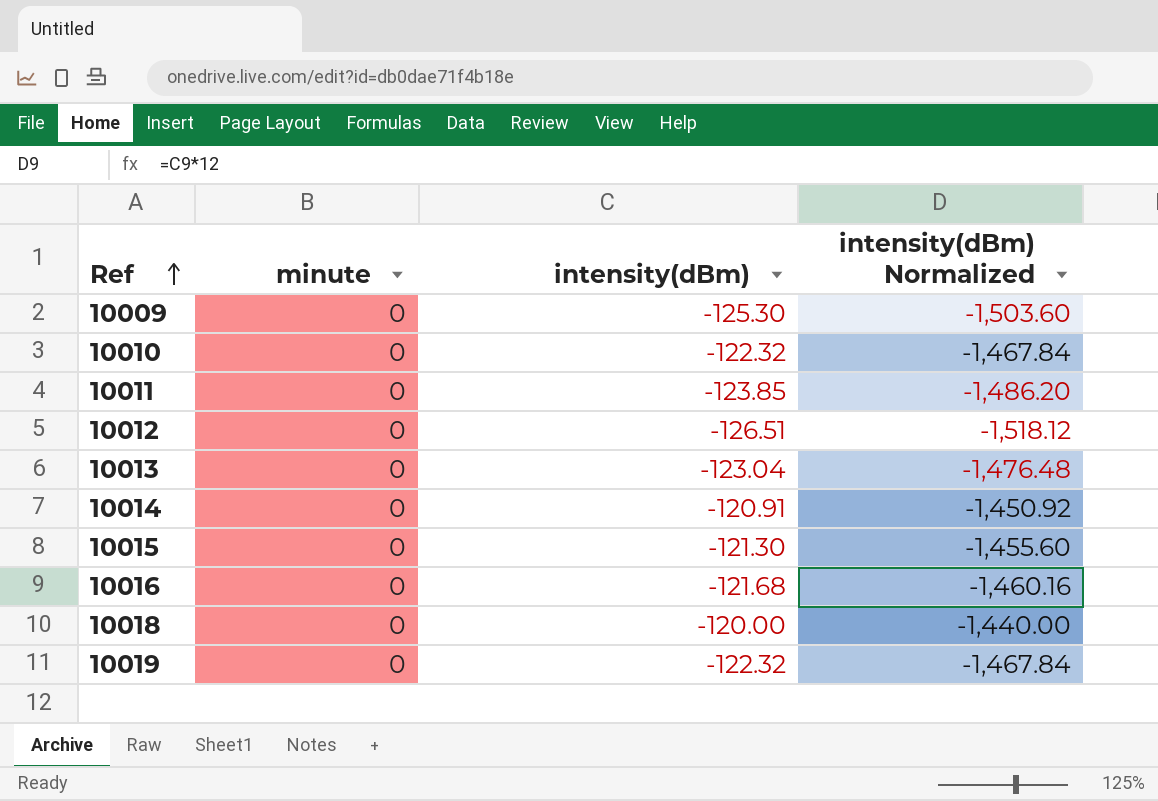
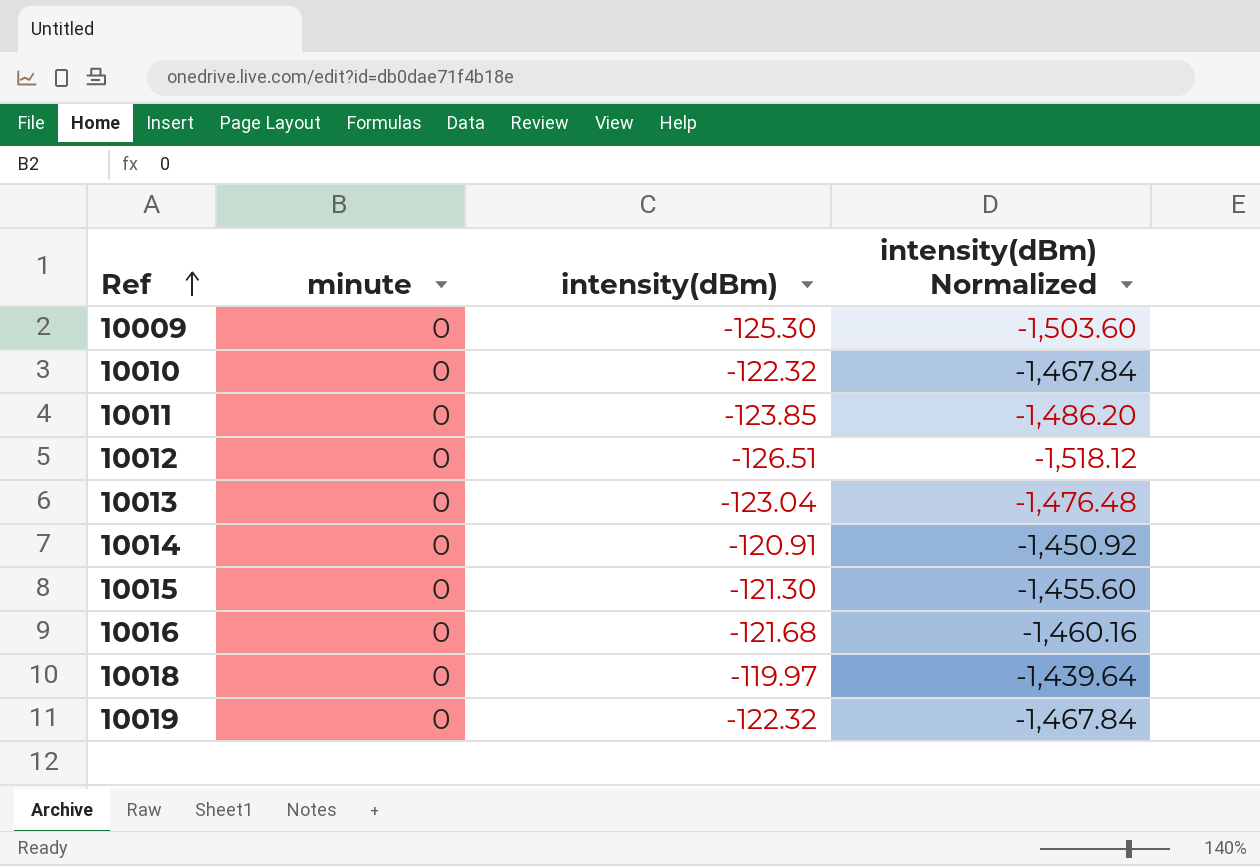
10018 | intensity(dBm): -120.00 -> -119.97
10018 | intensity(dBm) Normalized: -1,440.00 -> -1,439.64

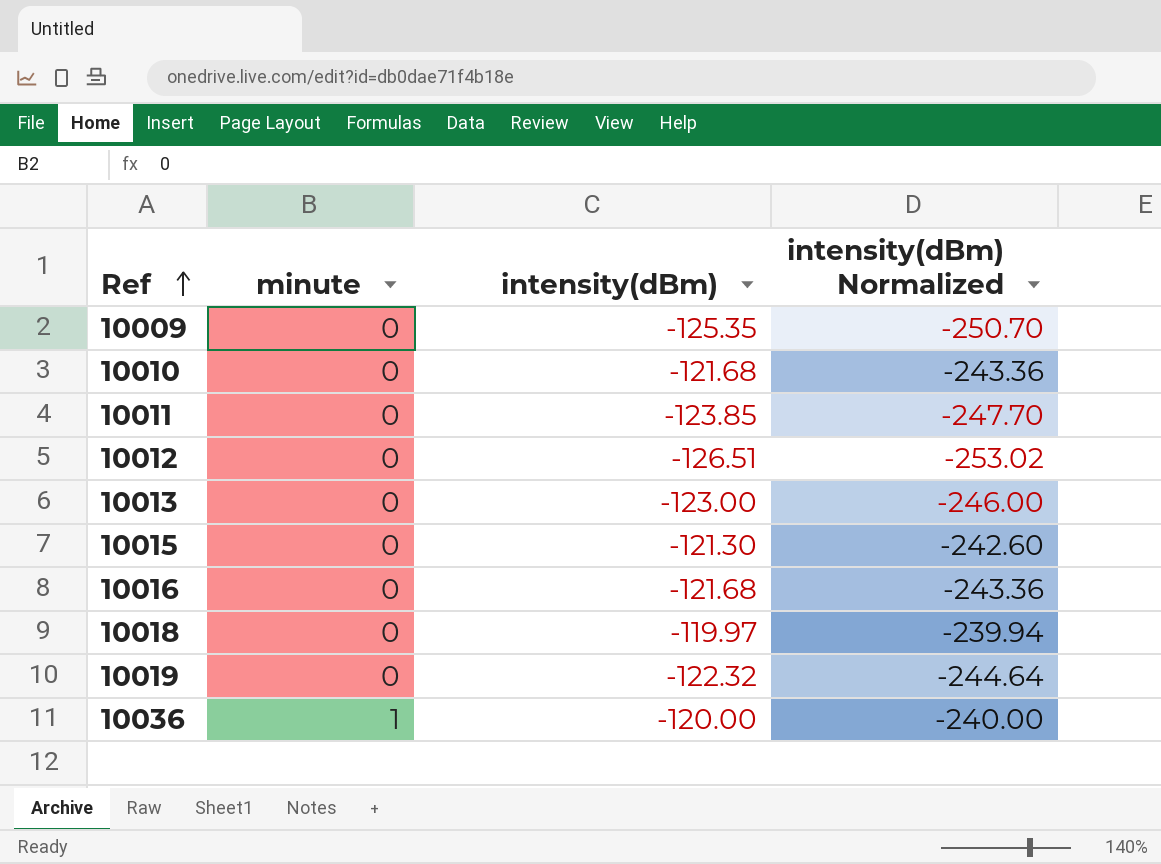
column intensity(dBm) Normalized | formula: [intensity(dBm)] * 12 -> [intensity(dBm)] * 2
row 10014: 0 | -120.91 | -1,450.92 -> none
10009 | intensity(dBm): -125.30 -> -125.35
10010 | intensity(dBm): -122.32 -> -121.68
10013 | intensity(dBm): -123.04 -> -123.00
row 10036: none -> 1 | -120.00 | -240.00

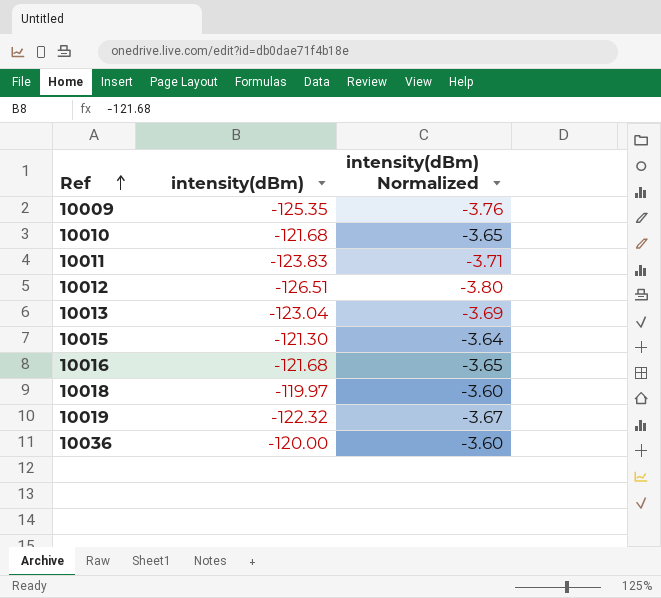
column minute | position: 2 -> none
column intensity(dBm) Normalized | formula: [intensity(dBm)] * 2 -> [intensity(dBm)] * 0.03
10011 | intensity(dBm): -123.85 -> -123.83
10013 | intensity(dBm): -123.00 -> -123.04

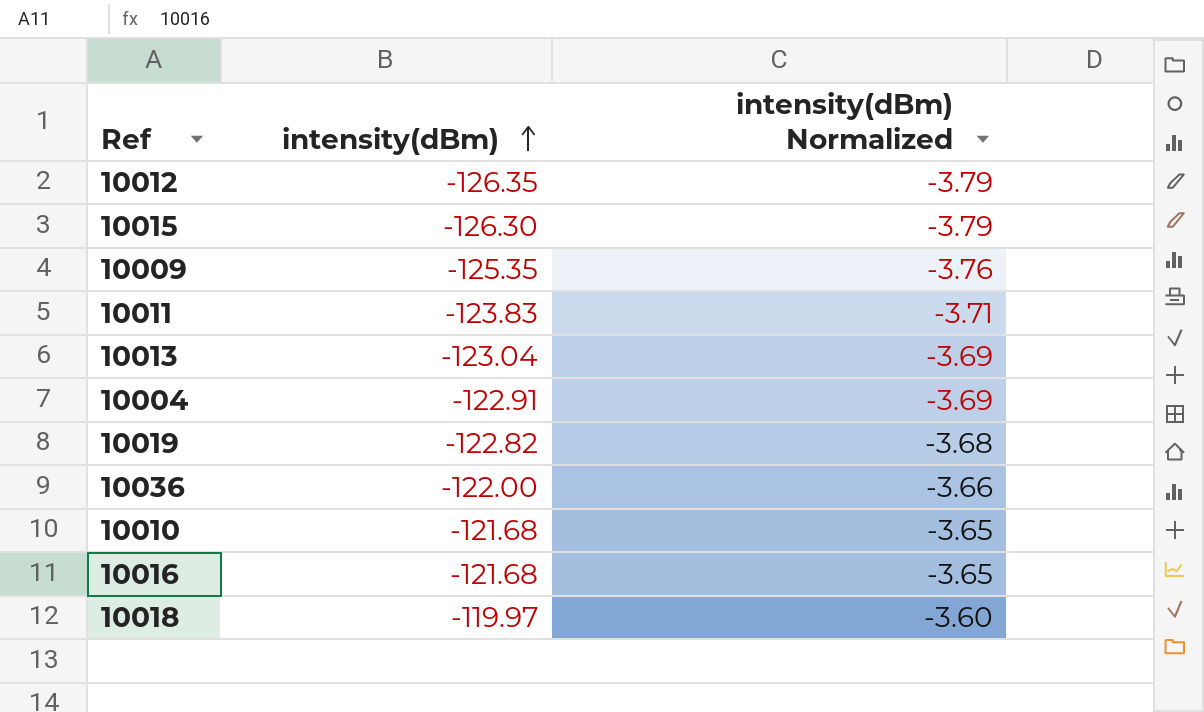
row order: Ref ascending -> intensity(dBm) ascending
10012 | intensity(dBm): -126.51 -> -126.35
10012 | intensity(dBm) Normalized: -3.80 -> -3.79
10015 | intensity(dBm): -121.30 -> -126.30
10015 | intensity(dBm) Normalized: -3.64 -> -3.79
row 10004: none -> -122.91 | -3.69
10019 | intensity(dBm): -122.32 -> -122.82
10019 | intensity(dBm) Normalized: -3.67 -> -3.68
10036 | intensity(dBm): -120.00 -> -122.00
10036 | intensity(dBm) Normalized: -3.60 -> -3.66

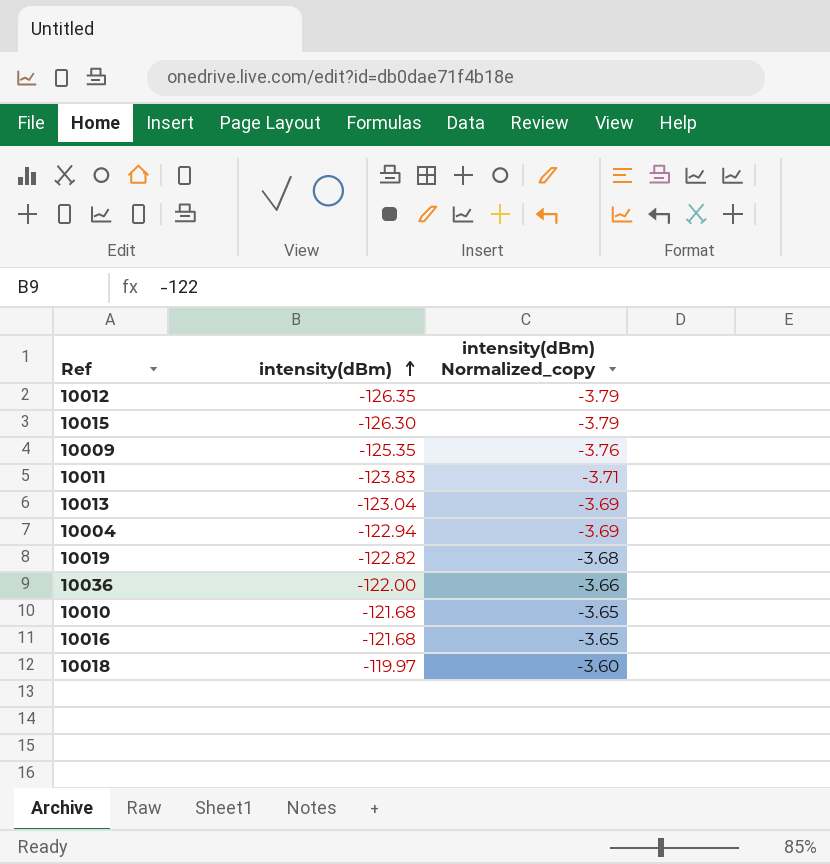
column name: intensity(dBm) Normalized -> intensity(dBm) Normalized_copy
10004 | intensity(dBm): -122.91 -> -122.94

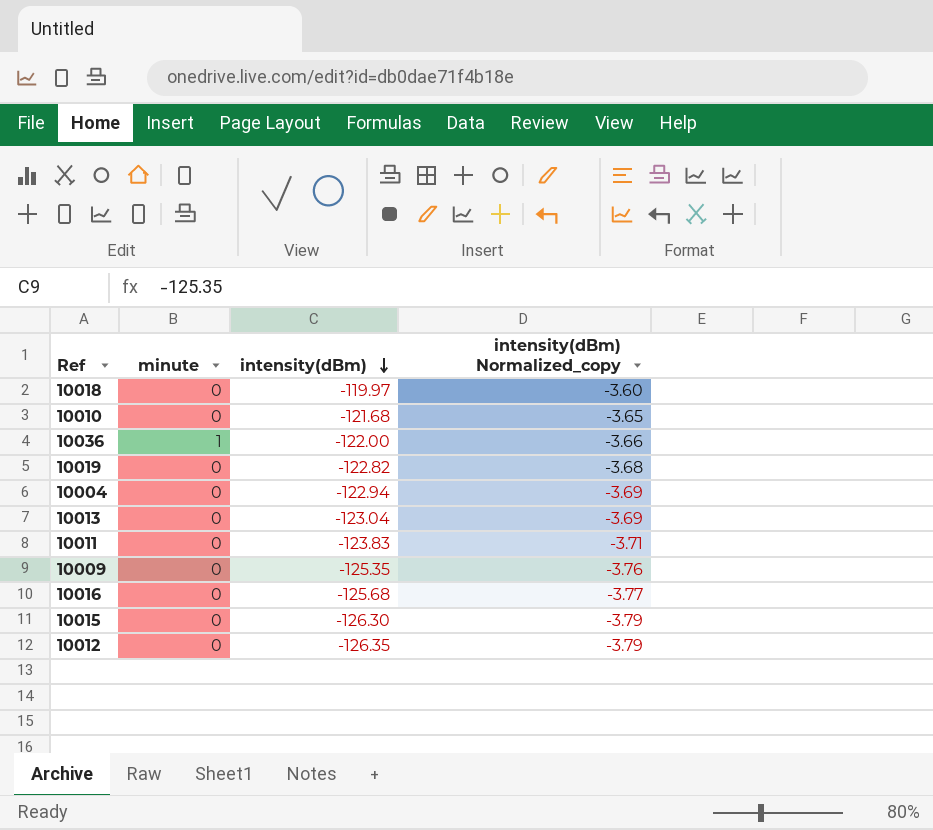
row order: intensity(dBm) ascending -> intensity(dBm) descending
column minute | position: none -> 2
10016 | intensity(dBm): -121.68 -> -125.68
10016 | intensity(dBm) Normalized_copy: -3.65 -> -3.77

